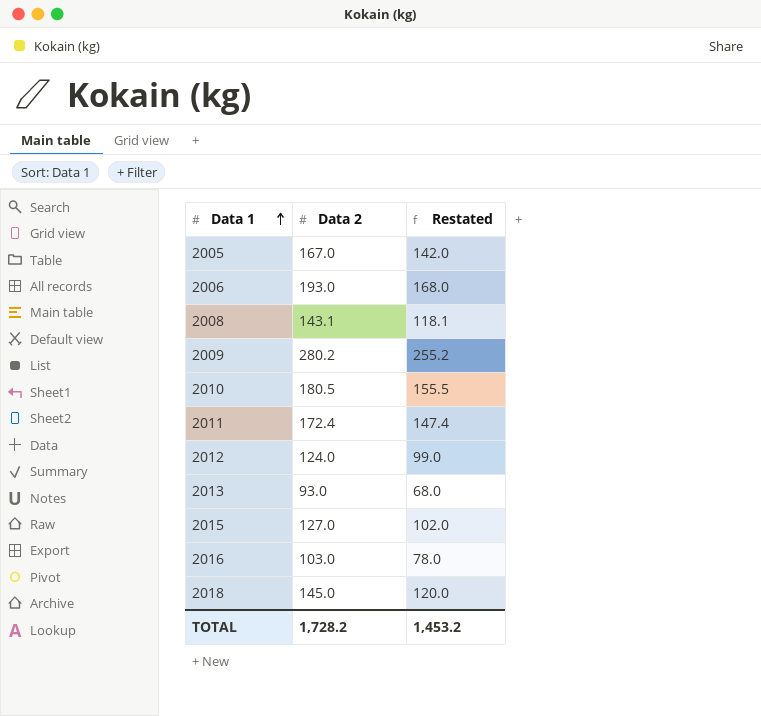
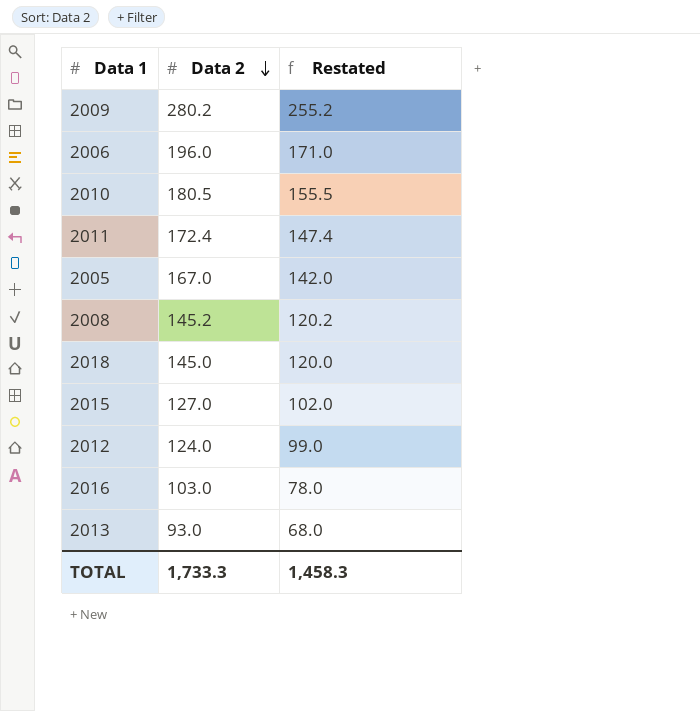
row order: Data 1 ascending -> Data 2 descending
2006 | Data 2: 193.0 -> 196.0
2006 | Restated: 168.0 -> 171.0
2008 | Data 2: 143.1 -> 145.2
2008 | Restated: 118.1 -> 120.2
TOTAL | Data 2: 1,728.2 -> 1,733.3
TOTAL | Restated: 1,453.2 -> 1,458.3

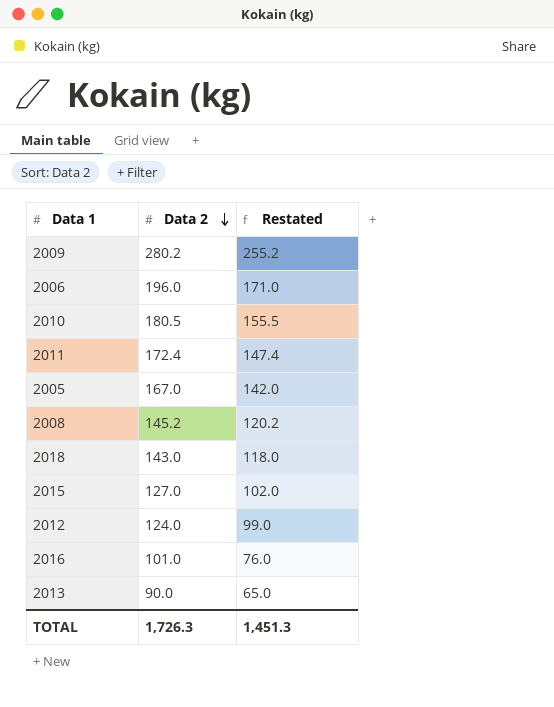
2018 | Data 2: 145.0 -> 143.0
2018 | Restated: 120.0 -> 118.0
2016 | Data 2: 103.0 -> 101.0
2016 | Restated: 78.0 -> 76.0
2013 | Data 2: 93.0 -> 90.0
2013 | Restated: 68.0 -> 65.0
TOTAL | Data 2: 1,733.3 -> 1,726.3
TOTAL | Restated: 1,458.3 -> 1,451.3

